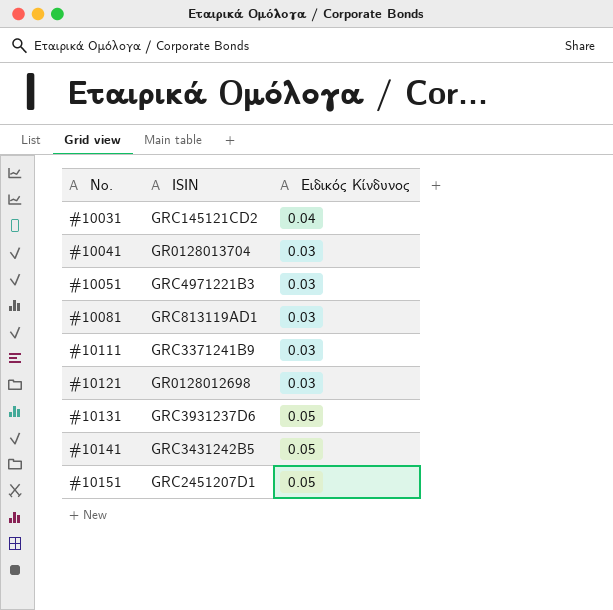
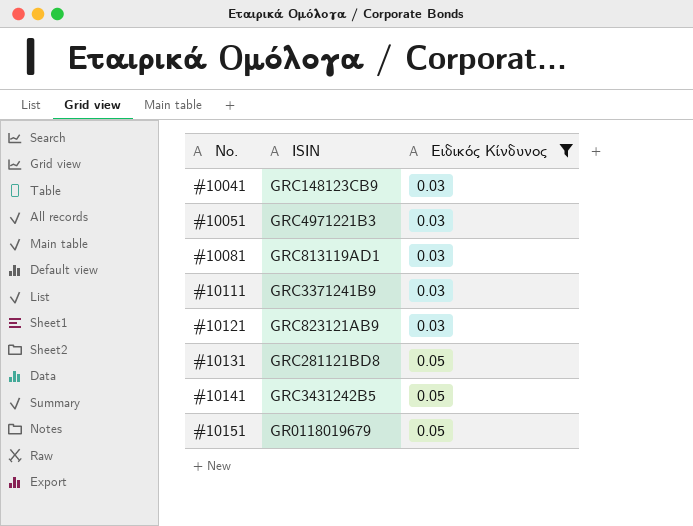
filter: none -> Ειδικός Κίνδυνος != 0.04
#10041 | ISIN: GR0128013704 -> GRC148123CB9
#10121 | ISIN: GR0128012698 -> GRC823121AB9
#10131 | ISIN: GRC3931237D6 -> GRC281121BD8
#10151 | ISIN: GRC2451207D1 -> GR0118019679

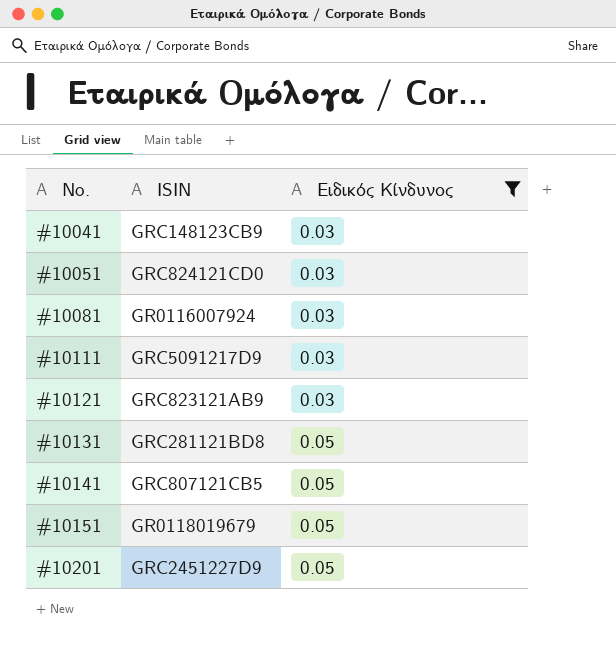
#10051 | ISIN: GRC4971221B3 -> GRC824121CD0
#10081 | ISIN: GRC813119AD1 -> GR0116007924
#10111 | ISIN: GRC3371241B9 -> GRC5091217D9
#10141 | ISIN: GRC3431242B5 -> GRC807121CB5
row #10201: none -> GRC2451227D9 | 0.05

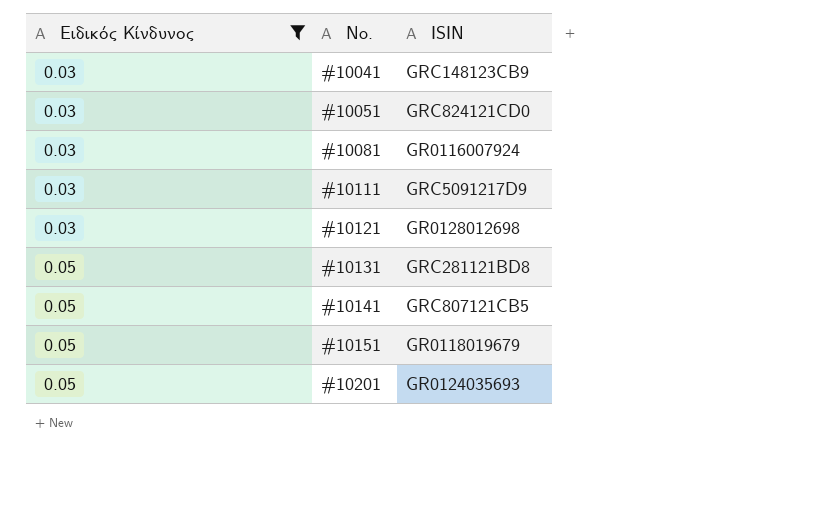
column Ειδικός Κίνδυνος | position: 3 -> 1
#10121 | ISIN: GRC823121AB9 -> GR0128012698
#10201 | ISIN: GRC2451227D9 -> GR0124035693

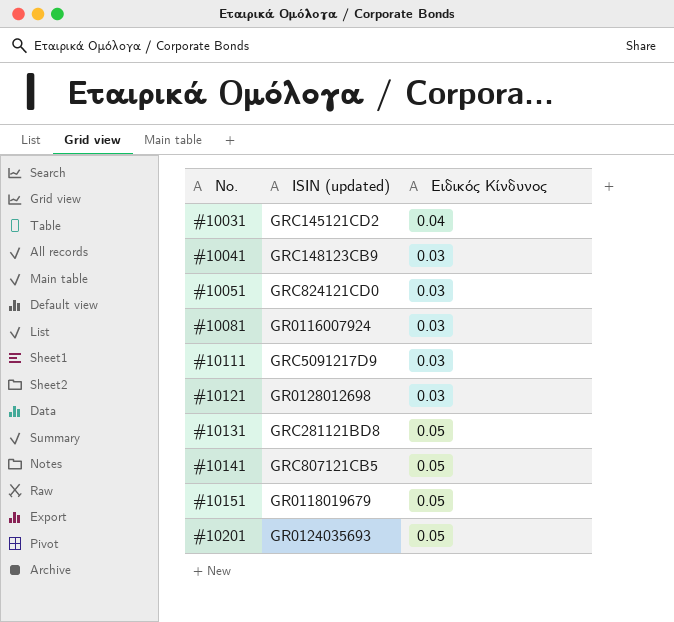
filter: Ειδικός Κίνδυνος != 0.04 -> none
column name: ISIN -> ISIN (updated)
column Ειδικός Κίνδυνος | position: 1 -> 3

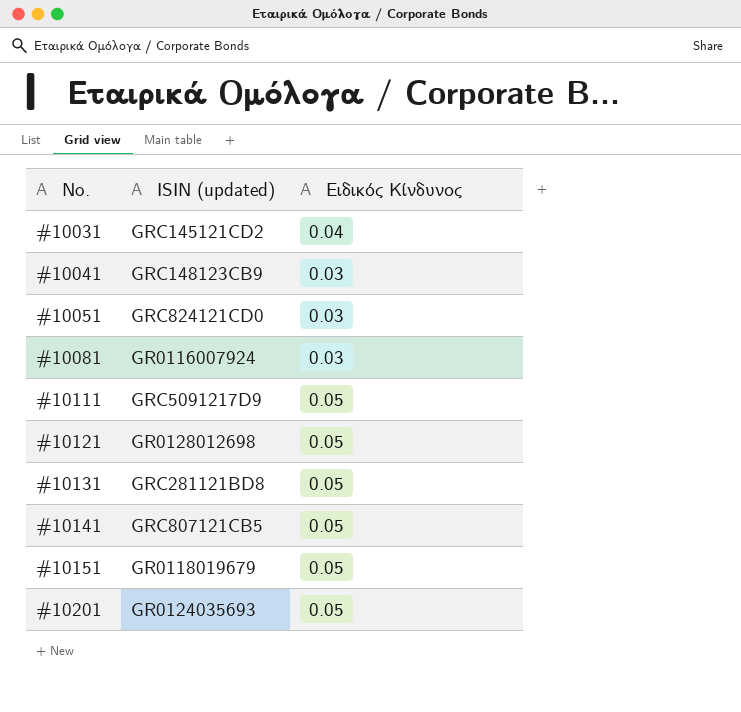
#10111 | Ειδικός Κίνδυνος: 0.03 -> 0.05
#10121 | Ειδικός Κίνδυνος: 0.03 -> 0.05

